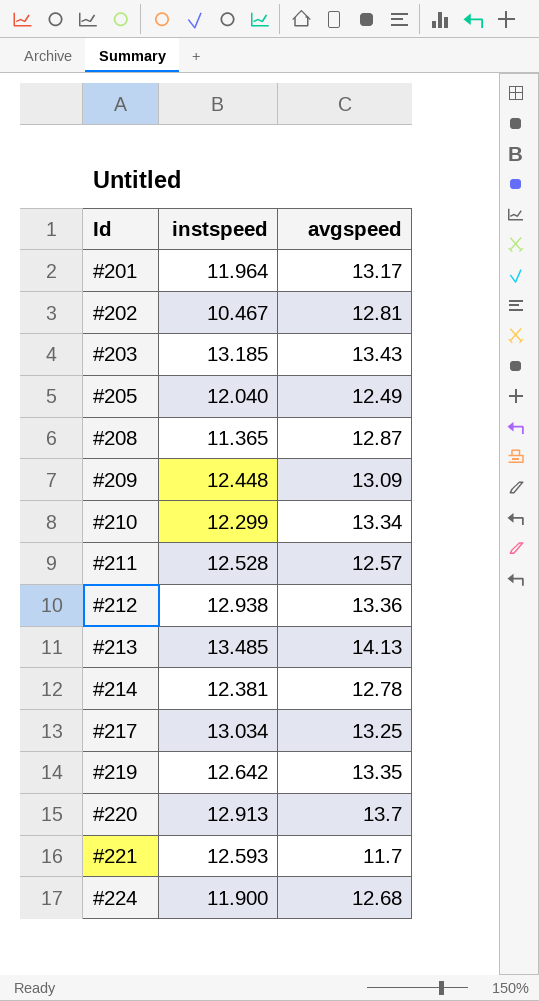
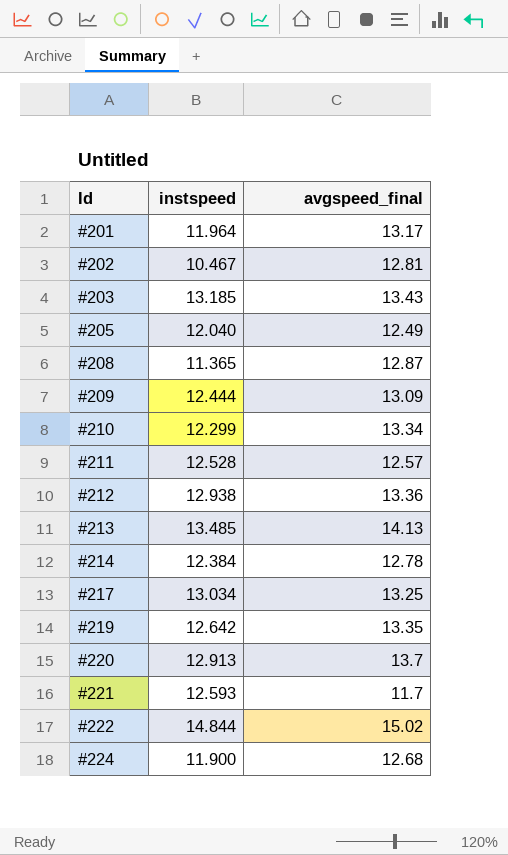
column name: avgspeed -> avgspeed_final
#209 | instspeed: 12.448 -> 12.444
#214 | instspeed: 12.381 -> 12.384
row #222: none -> 14.844 | 15.02

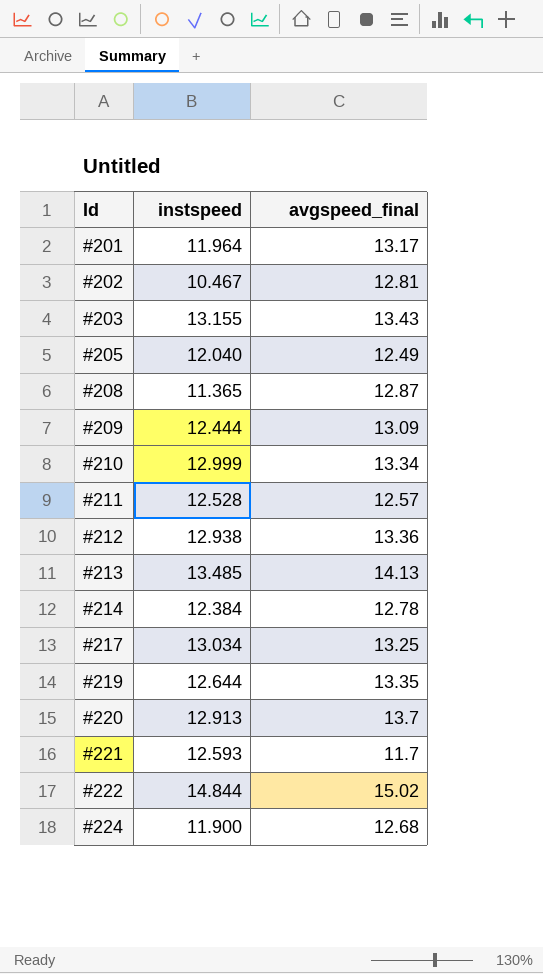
#203 | instspeed: 13.185 -> 13.155
#210 | instspeed: 12.299 -> 12.999
#219 | instspeed: 12.642 -> 12.644

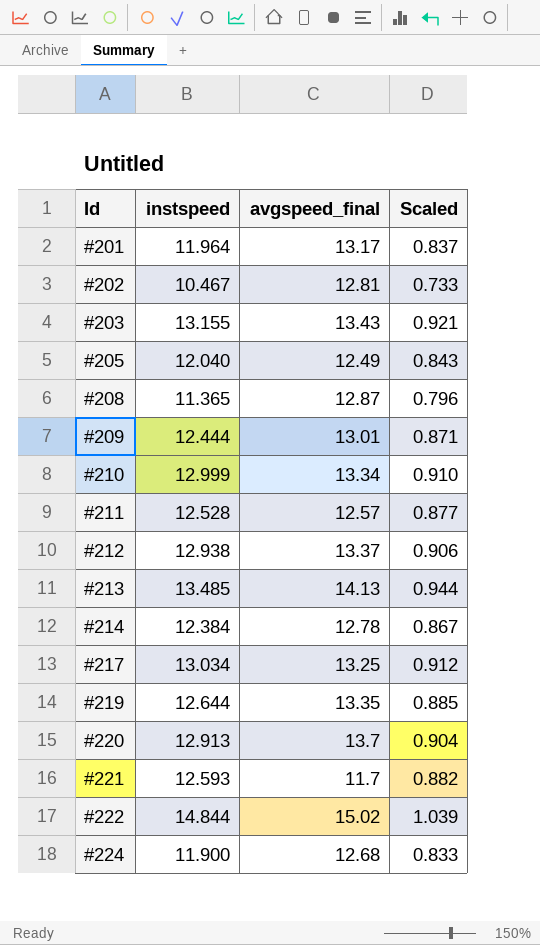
column Scaled | formula: none -> [instspeed] * 0.07
#209 | avgspeed_final: 13.09 -> 13.01
#212 | avgspeed_final: 13.36 -> 13.37

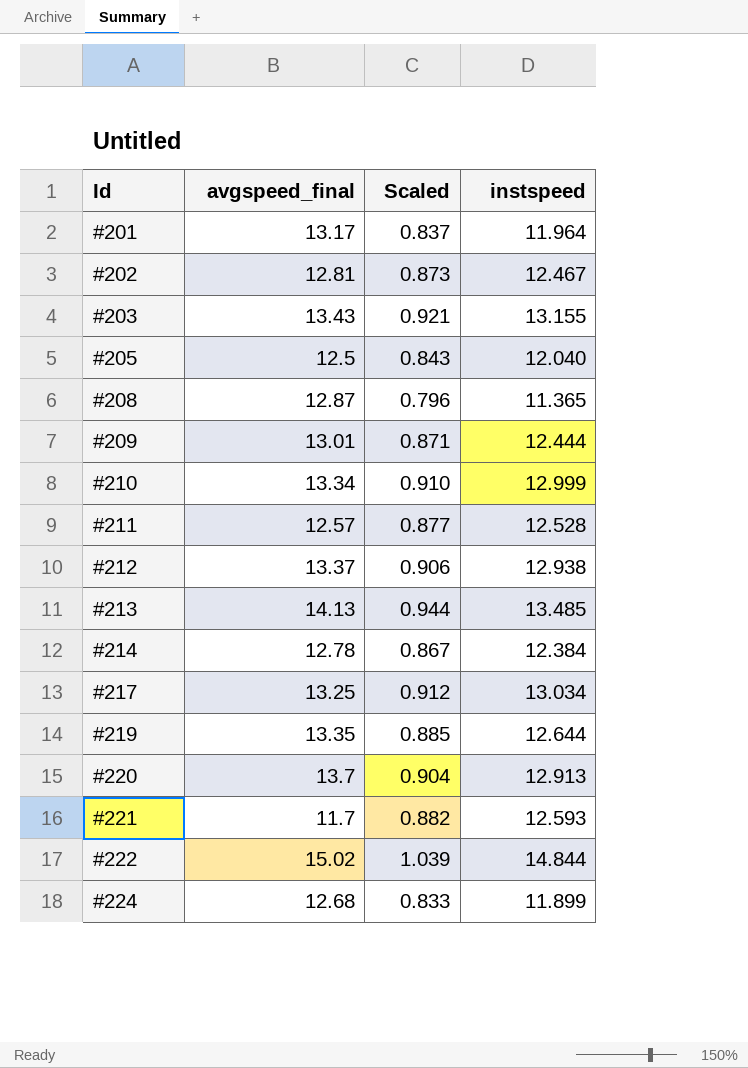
column instspeed | position: 2 -> 4
#202 | Scaled: 0.733 -> 0.873
#202 | instspeed: 10.467 -> 12.467
#205 | avgspeed_final: 12.49 -> 12.5
#224 | instspeed: 11.900 -> 11.899

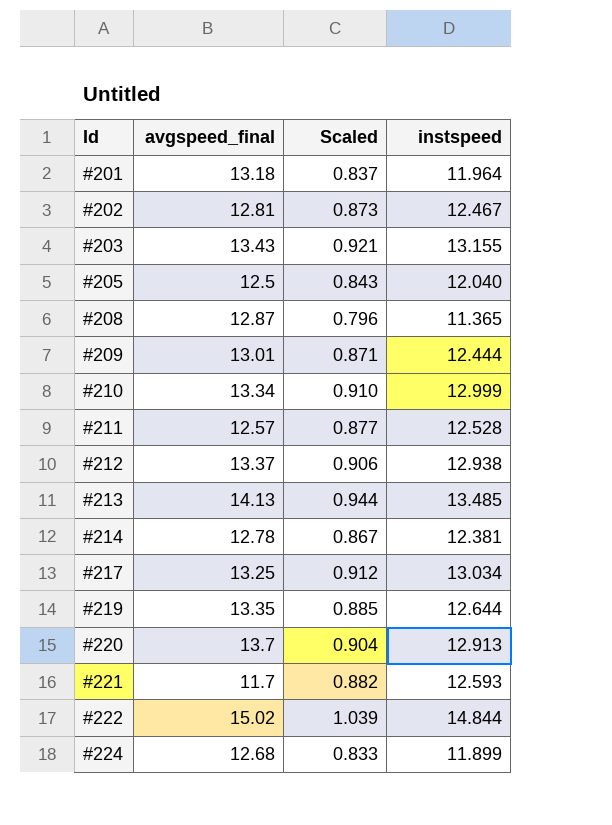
#201 | avgspeed_final: 13.17 -> 13.18
#214 | instspeed: 12.384 -> 12.381

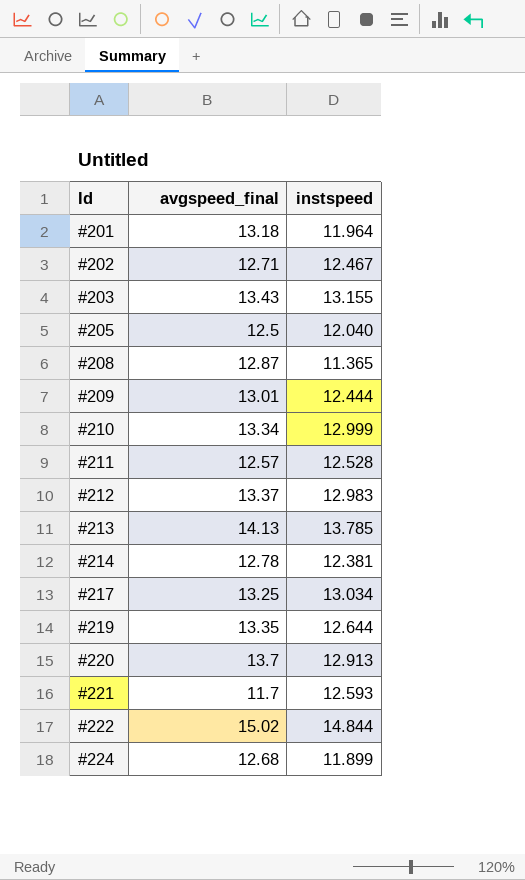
column Scaled | formula: [instspeed] * 0.07 -> none
#202 | avgspeed_final: 12.81 -> 12.71
#212 | instspeed: 12.938 -> 12.983
#213 | instspeed: 13.485 -> 13.785

